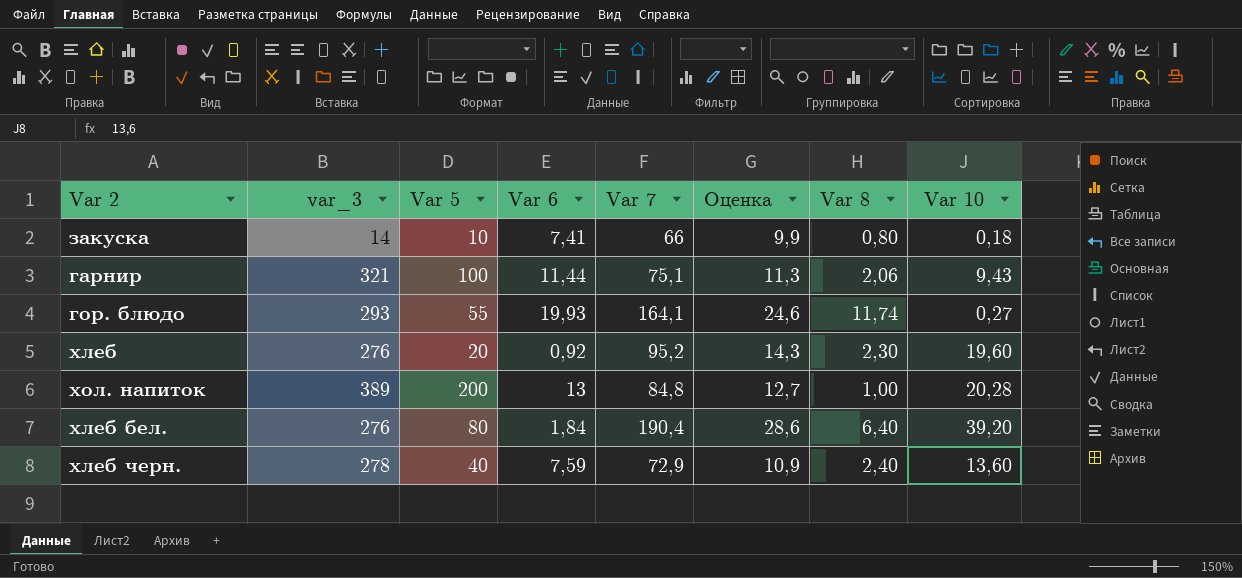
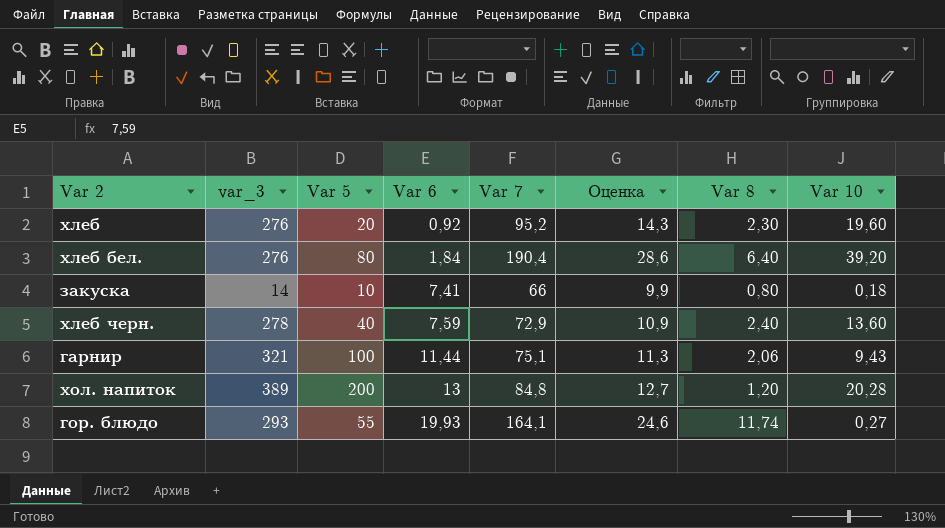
row order: none -> Var 6 ascending
хол. напиток | Var 8: 1,00 -> 1,20

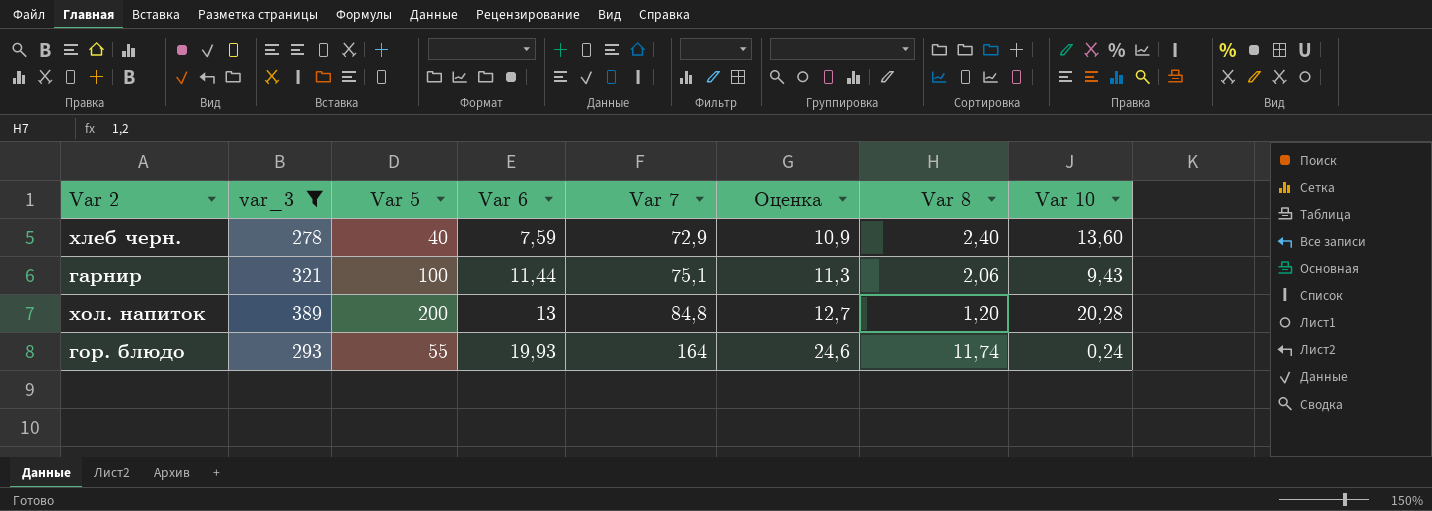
filter: none -> var_3 >= 278
гор. блюдо | Var 7: 164,1 -> 164
гор. блюдо | Var 10: 0,27 -> 0,24

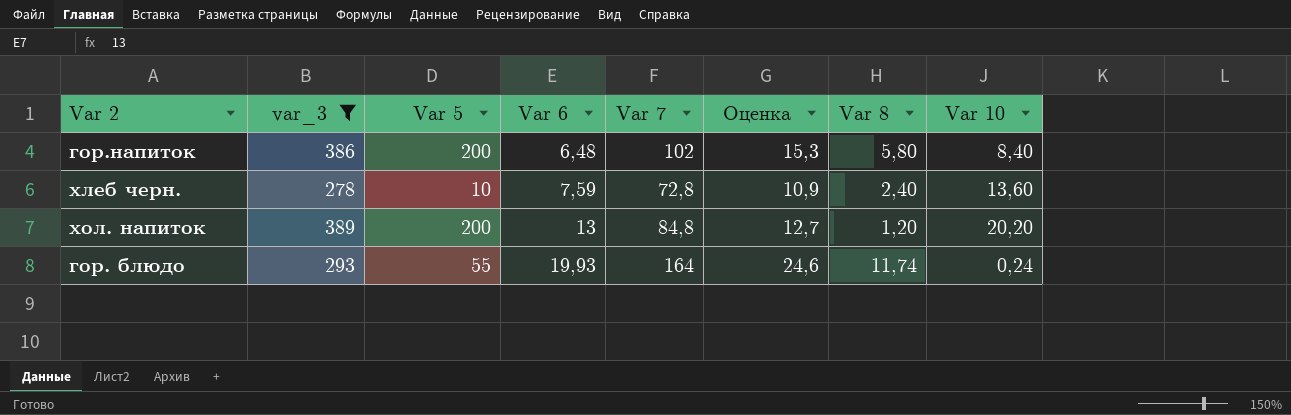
row гарнир: 321 | 100 | 11,44 | 75,1 | 11,3 | 2,06 | 9,43 -> none
row гор.напиток: none -> 386 | 200 | 6,48 | 102 | 15,3 | 5,80 | 8,40
хлеб черн. | Var 5: 40 -> 10
хлеб черн. | Var 7: 72,9 -> 72,8
хол. напиток | Var 10: 20,28 -> 20,20

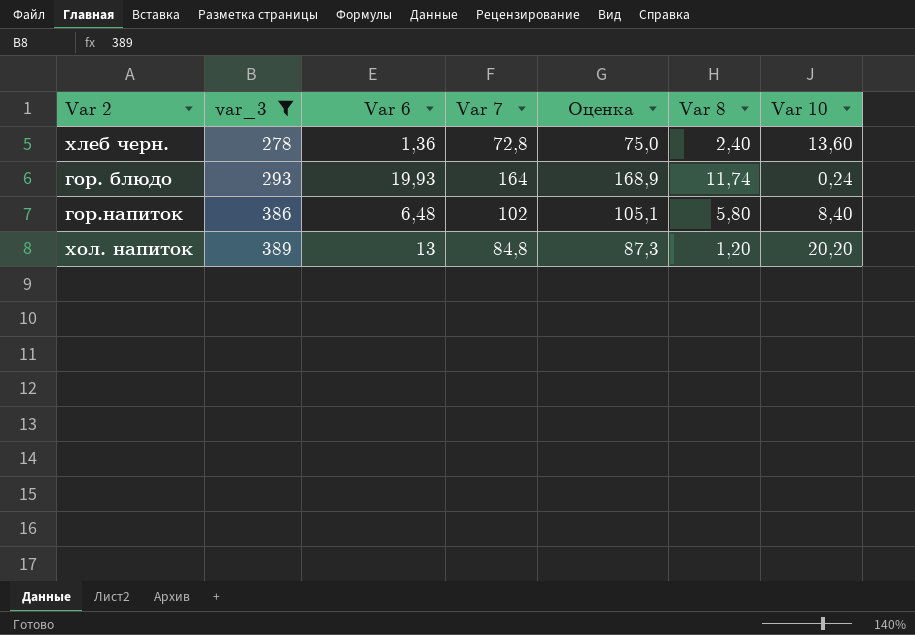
row order: Var 6 ascending -> var_3 ascending
column Var 5 | position: 3 -> none
column Оценка | formula: [Var 7] * 0,15 -> [Var 7] * 1,03
хлеб черн. | Var 6: 7,59 -> 1,36

